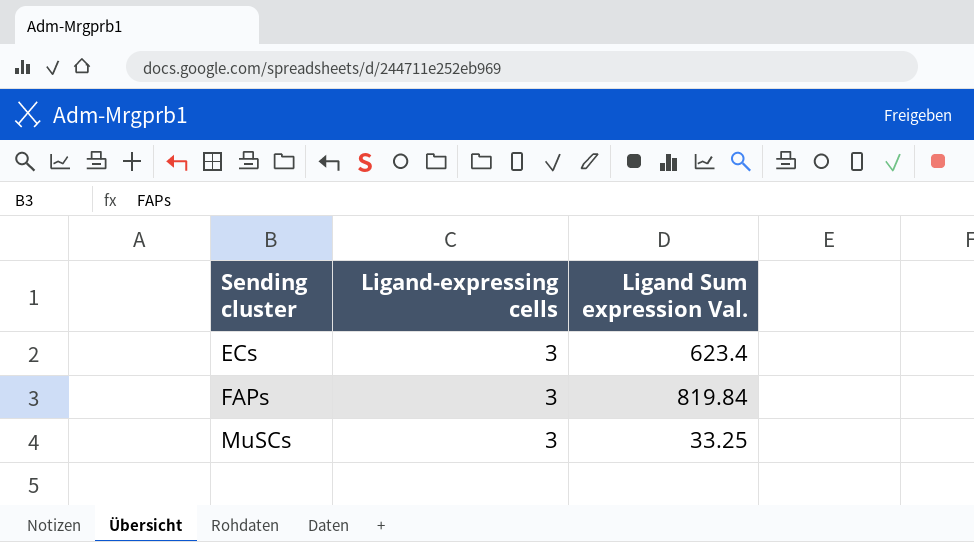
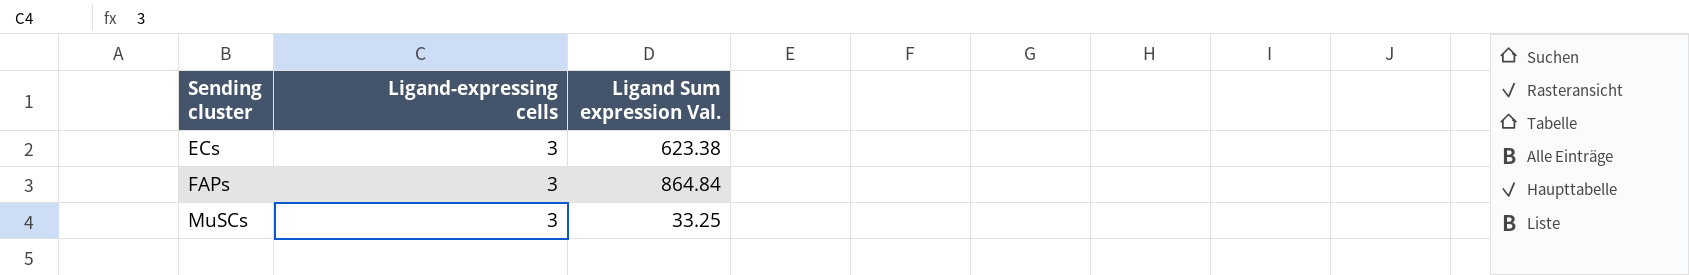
ECs | Ligand Sum expression Val.: 623.4 -> 623.38
FAPs | Ligand Sum expression Val.: 819.84 -> 864.84

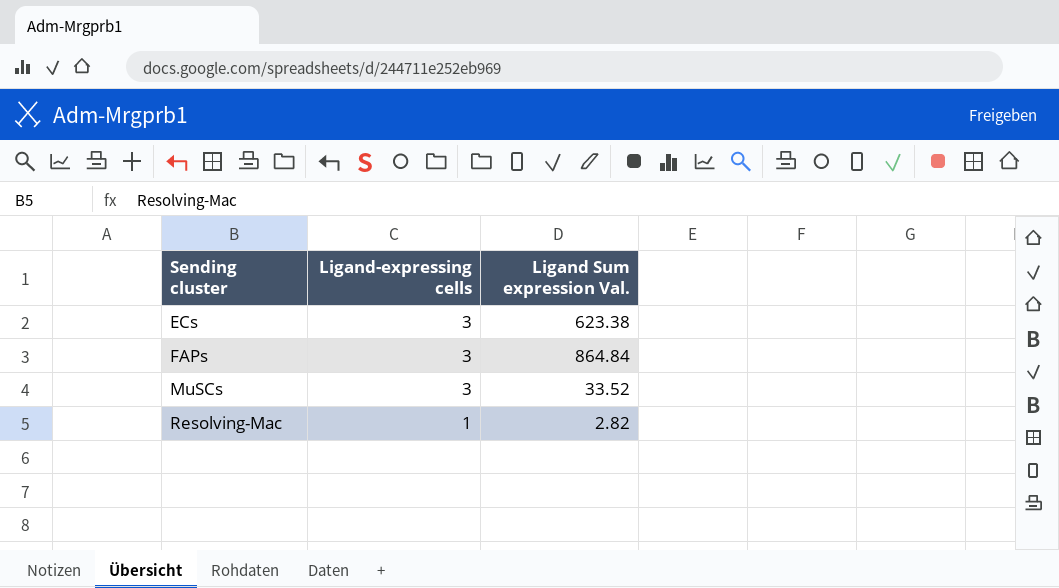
MuSCs | Ligand Sum expression Val.: 33.25 -> 33.52
row Resolving-Mac: none -> 1 | 2.82

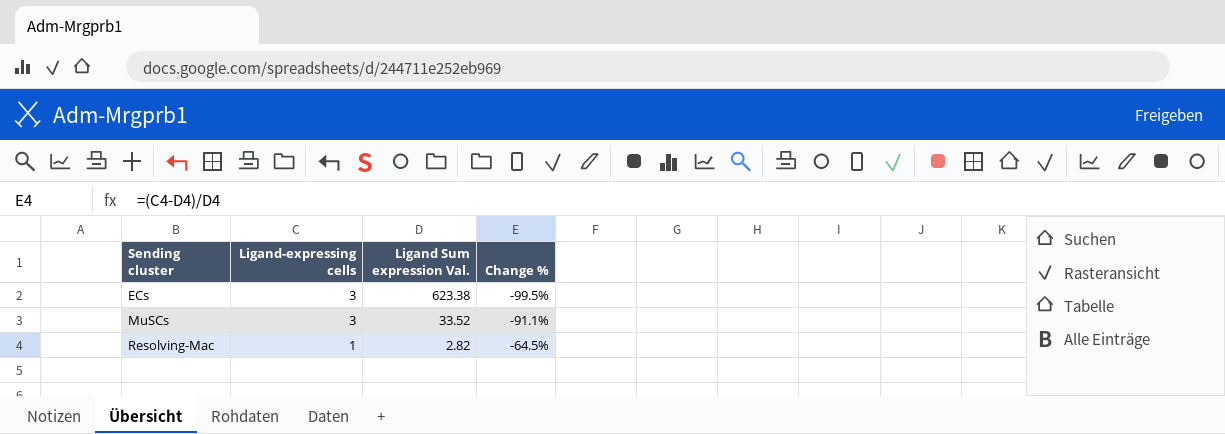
column Change % | formula: none -> ([Ligand-expressing cells] - [Ligand Sum expression Val.]) / [Ligand Sum expression Val.]
row FAPs: 3 | 864.84 -> none

